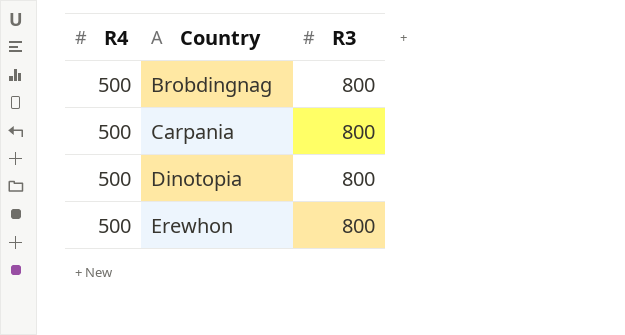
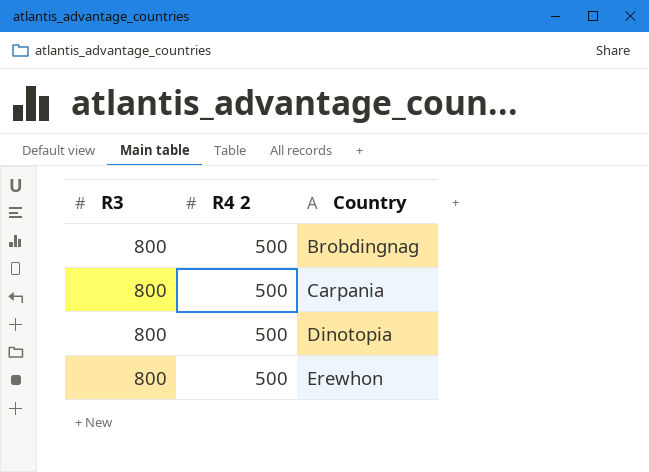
column R3 | position: 3 -> 1
column name: R4 -> R4 2

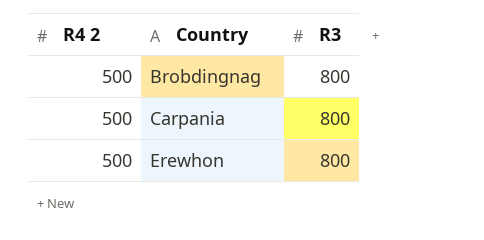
column R3 | position: 1 -> 3
row Dinotopia: 800 | 500 -> none

